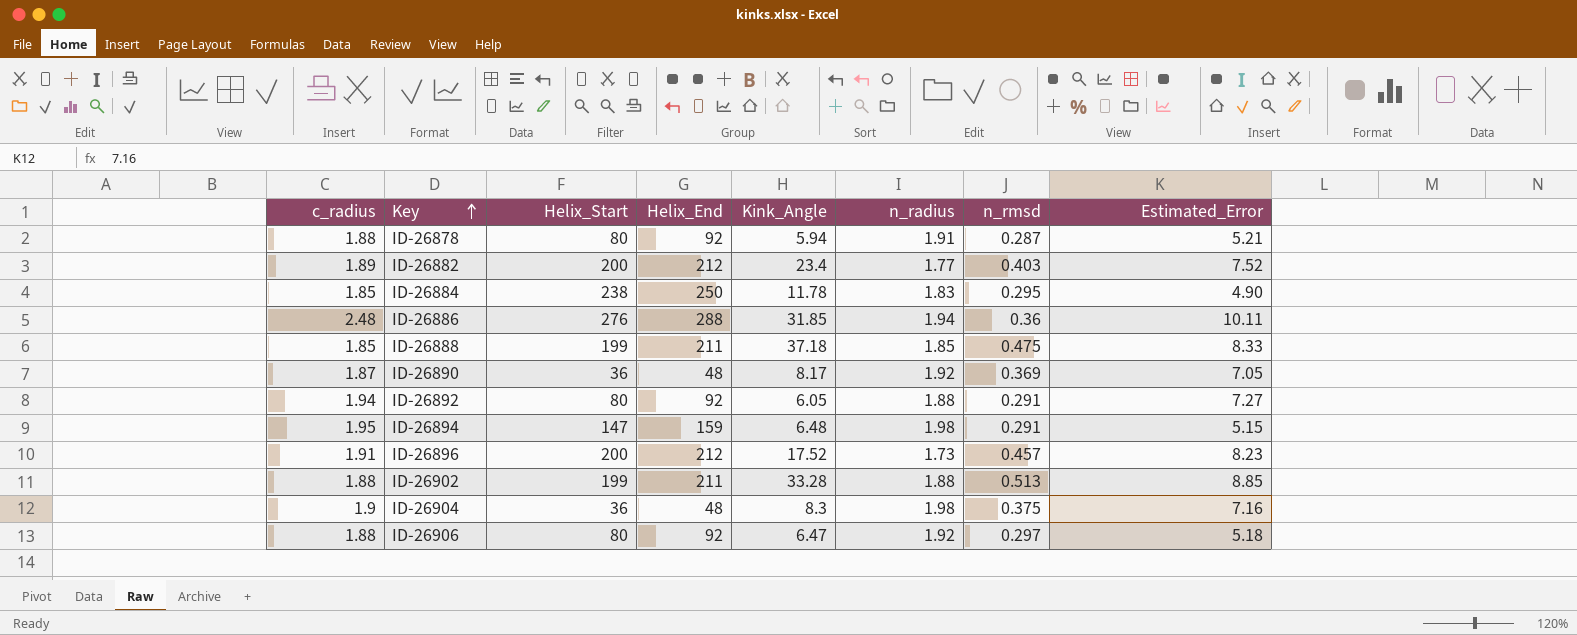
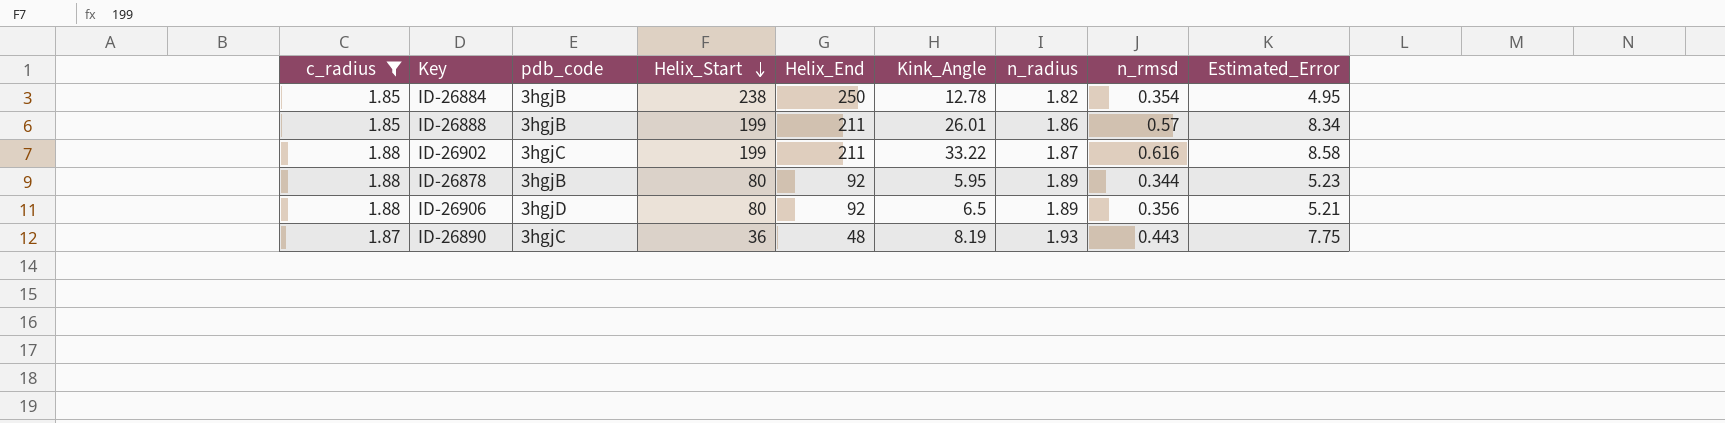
filter: none -> c_radius <= 1.88
row order: Key ascending -> Helix_Start descending
column pdb_code | position: none -> 3
ID-26884 | Kink_Angle: 11.78 -> 12.78
ID-26884 | n_radius: 1.83 -> 1.82
ID-26884 | n_rmsd: 0.295 -> 0.354
ID-26884 | Estimated_Error: 4.90 -> 4.95
ID-26888 | Kink_Angle: 37.18 -> 26.01
ID-26888 | n_radius: 1.85 -> 1.86
ID-26888 | n_rmsd: 0.475 -> 0.57
ID-26888 | Estimated_Error: 8.33 -> 8.34
ID-26902 | Kink_Angle: 33.28 -> 33.22
ID-26902 | n_radius: 1.88 -> 1.87
ID-26902 | n_rmsd: 0.513 -> 0.616
ID-26902 | Estimated_Error: 8.85 -> 8.58
ID-26878 | Kink_Angle: 5.94 -> 5.95
ID-26878 | n_radius: 1.91 -> 1.89
ID-26878 | n_rmsd: 0.287 -> 0.344
ID-26878 | Estimated_Error: 5.21 -> 5.23
ID-26906 | Kink_Angle: 6.47 -> 6.5
ID-26906 | n_radius: 1.92 -> 1.89
ID-26906 | n_rmsd: 0.297 -> 0.356
ID-26906 | Estimated_Error: 5.18 -> 5.21
ID-26890 | Kink_Angle: 8.17 -> 8.19
ID-26890 | n_radius: 1.92 -> 1.93
ID-26890 | n_rmsd: 0.369 -> 0.443
ID-26890 | Estimated_Error: 7.05 -> 7.75

